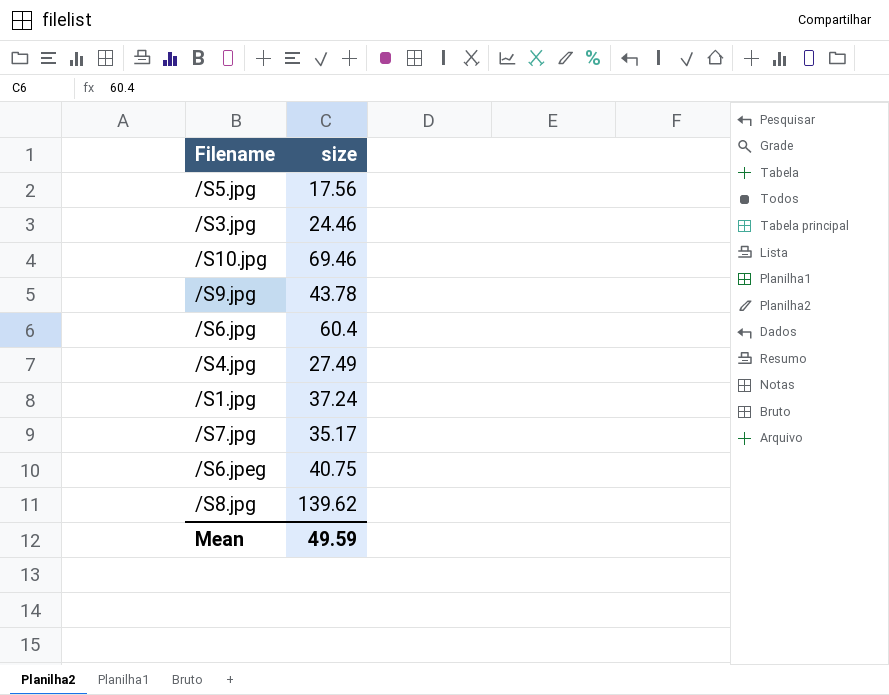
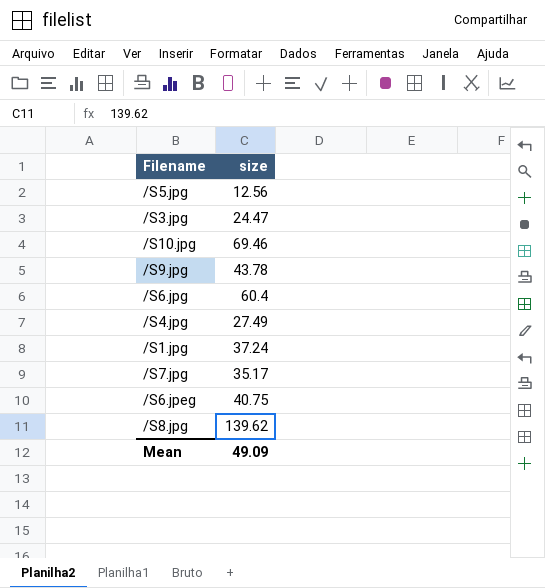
/S5.jpg | size: 17.56 -> 12.56
/S3.jpg | size: 24.46 -> 24.47
Mean | size: 49.59 -> 49.09

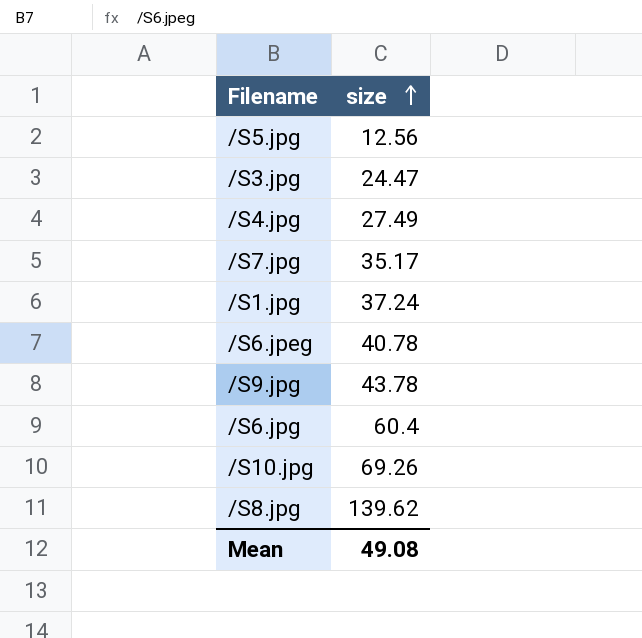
row order: none -> size ascending
/S6.jpeg | size: 40.75 -> 40.78
/S10.jpg | size: 69.46 -> 69.26
Mean | size: 49.09 -> 49.08

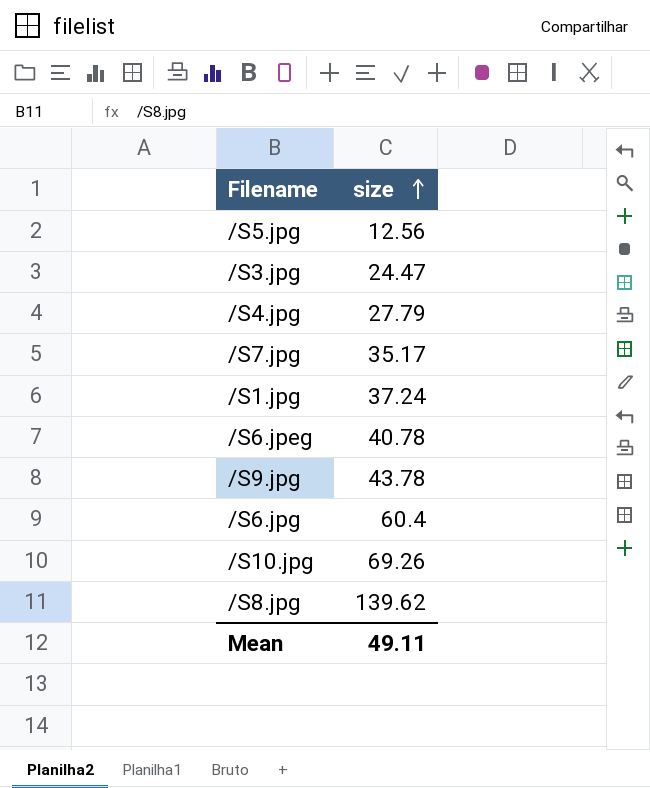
/S4.jpg | size: 27.49 -> 27.79
Mean | size: 49.08 -> 49.11

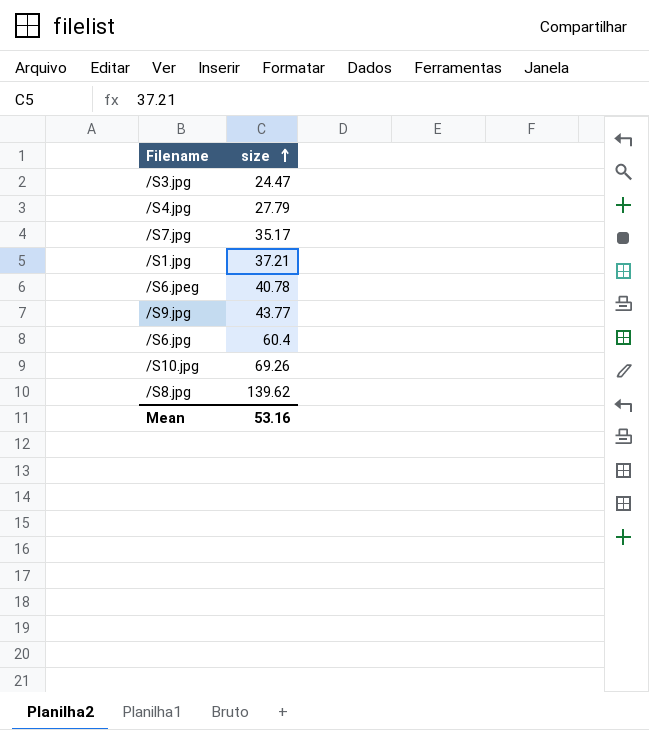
row /S5.jpg: 12.56 -> none
/S1.jpg | size: 37.24 -> 37.21
/S9.jpg | size: 43.78 -> 43.77
Mean | size: 49.11 -> 53.16

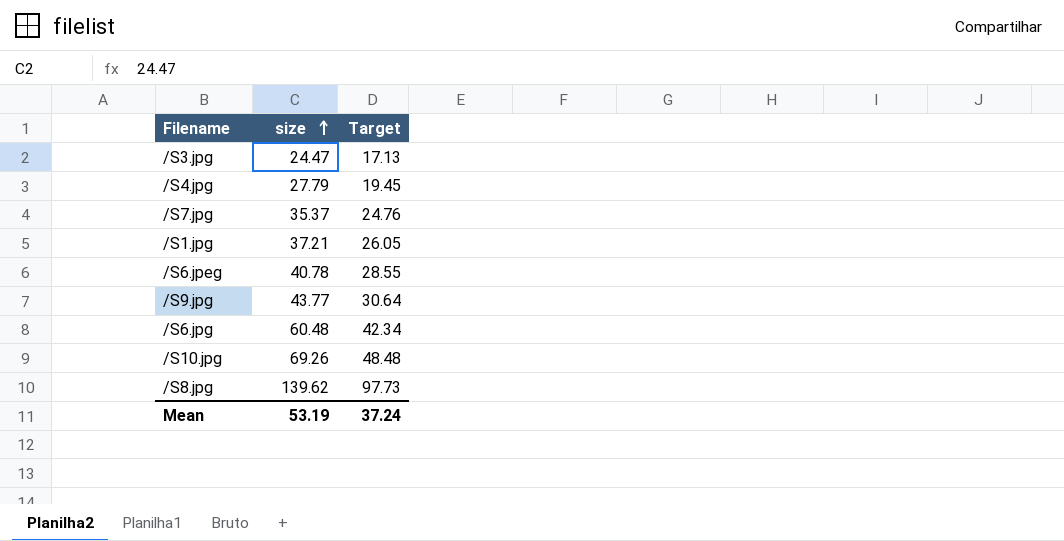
column Target | formula: none -> [size] * 0.7
/S7.jpg | size: 35.17 -> 35.37
/S6.jpg | size: 60.4 -> 60.48
Mean | size: 53.16 -> 53.19

